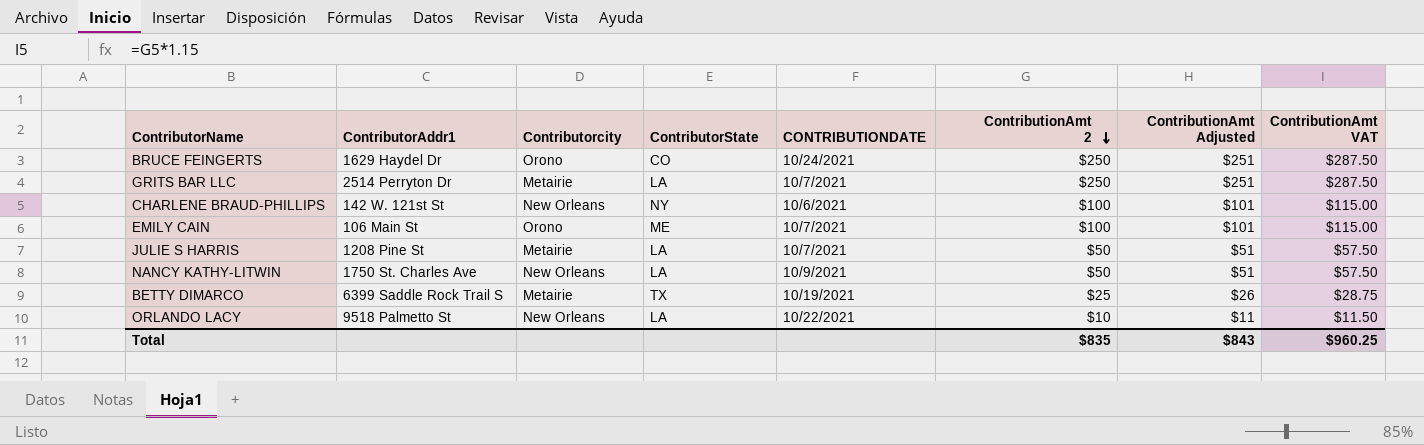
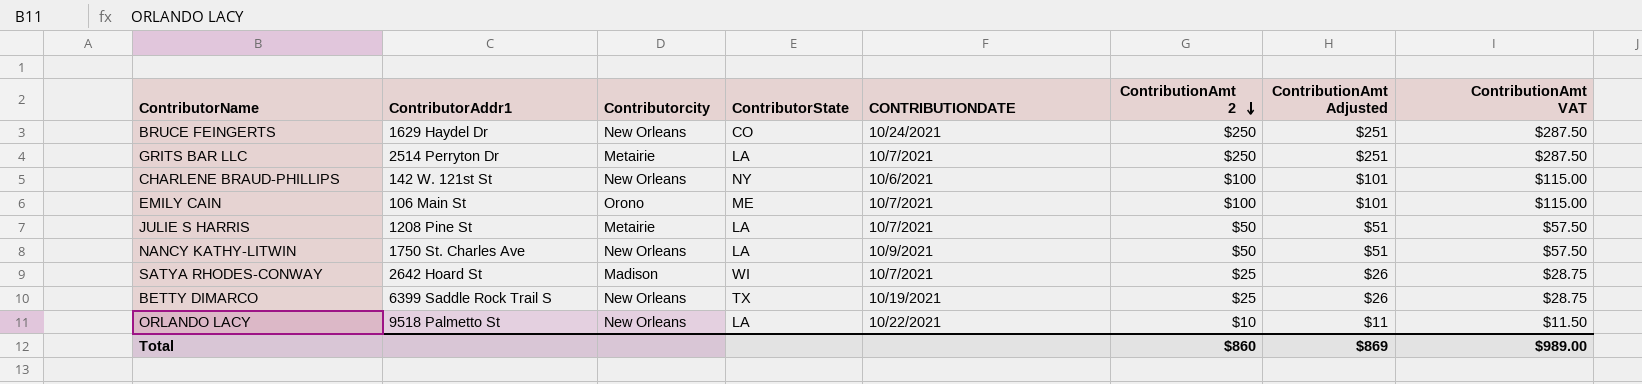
BRUCE FEINGERTS | Contributorcity: Orono -> New Orleans
row SATYA RHODES-CONWAY: none -> 2642 Hoard St | Madison | WI | 10/7/2021 | $25 | $26 | $28.75
BETTY DIMARCO | Contributorcity: Metairie -> New Orleans
Total | ContributionAmt 2: $835 -> $860
Total | ContributionAmt Adjusted: $843 -> $869
Total | ContributionAmt VAT: $960.25 -> $989.00

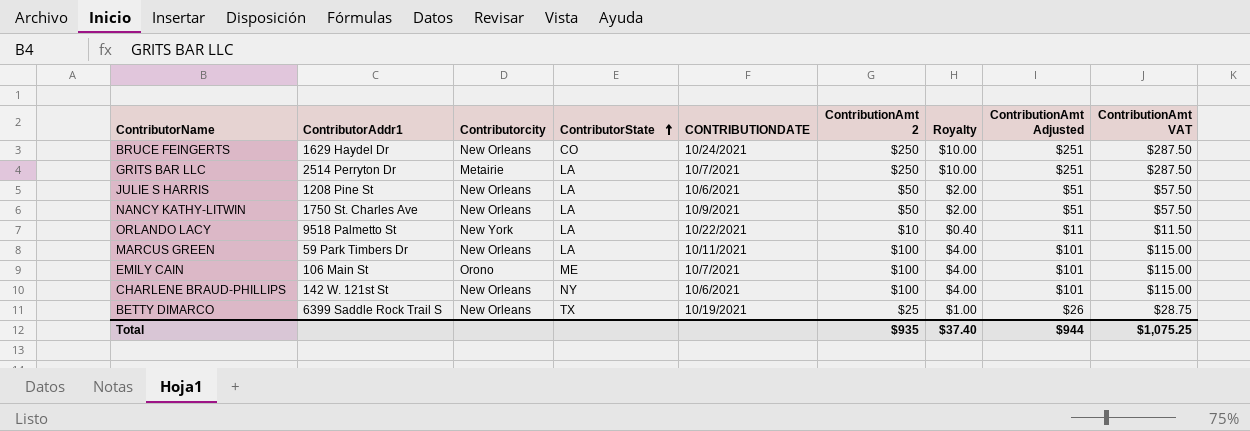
row order: ContributionAmt 2 descending -> ContributorState ascending
column Royalty | formula: none -> [ContributionAmt 2] * 0.04
row SATYA RHODES-CONWAY: 2642 Hoard St | Madison | WI | 10/7/2021 | $25 | $26 | $28.75 -> none
JULIE S HARRIS | Contributorcity: Metairie -> New Orleans
JULIE S HARRIS | CONTRIBUTIONDATE: 10/7/2021 -> 10/6/2021
ORLANDO LACY | Contributorcity: New Orleans -> New York
row MARCUS GREEN: none -> 59 Park Timbers Dr | New Orleans | LA | 10/11/2021 | $100 | $4.00 | $101 | $115.00
Total | ContributionAmt 2: $860 -> $935
Total | ContributionAmt Adjusted: $869 -> $944
Total | ContributionAmt VAT: $989.00 -> $1,075.25

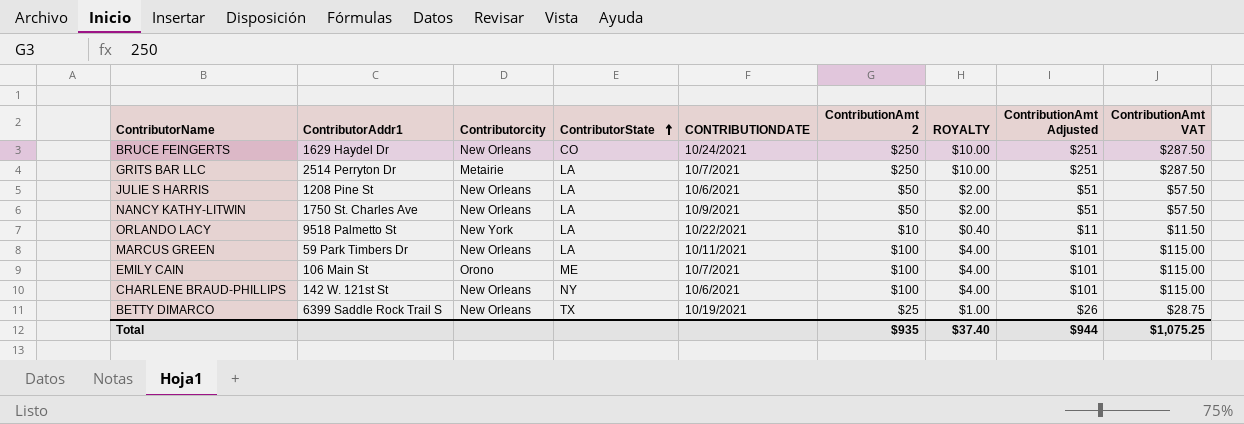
column name: Royalty -> ROYALTY

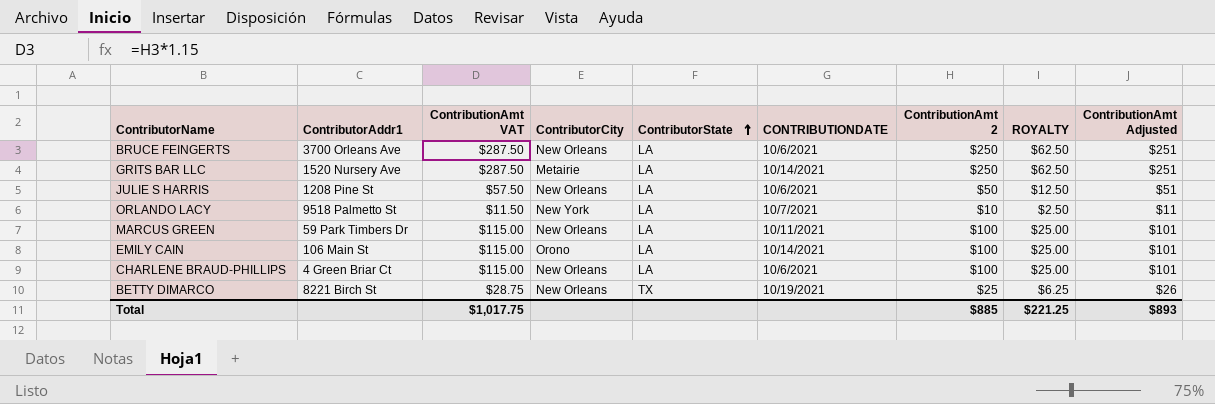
column ContributionAmt VAT | position: 9 -> 3
column name: Contributorcity -> ContributorCity
column ROYALTY | formula: [ContributionAmt 2] * 0.04 -> [ContributionAmt 2] * 0.25
row NANCY KATHY-LITWIN: 1750 St. Charles Ave | New Orleans | LA | 10/9/2021 | $50 | $2.00 | $51 | $57.50 -> none
BRUCE FEINGERTS | ContributorAddr1: 1629 Haydel Dr -> 3700 Orleans Ave
BRUCE FEINGERTS | ContributorState: CO -> LA
BRUCE FEINGERTS | CONTRIBUTIONDATE: 10/24/2021 -> 10/6/2021
GRITS BAR LLC | ContributorAddr1: 2514 Perryton Dr -> 1520 Nursery Ave
GRITS BAR LLC | CONTRIBUTIONDATE: 10/7/2021 -> 10/14/2021
ORLANDO LACY | CONTRIBUTIONDATE: 10/22/2021 -> 10/7/2021
EMILY CAIN | ContributorState: ME -> LA
EMILY CAIN | CONTRIBUTIONDATE: 10/7/2021 -> 10/14/2021
CHARLENE BRAUD-PHILLIPS | ContributorAddr1: 142 W. 121st St -> 4 Green Briar Ct
CHARLENE BRAUD-PHILLIPS | ContributorState: NY -> LA
BETTY DIMARCO | ContributorAddr1: 6399 Saddle Rock Trail S -> 8221 Birch St
Total | ContributionAmt VAT: $1,075.25 -> $1,017.75
Total | ContributionAmt 2: $935 -> $885
Total | ROYALTY: $37.40 -> $221.25
Total | ContributionAmt Adjusted: $944 -> $893

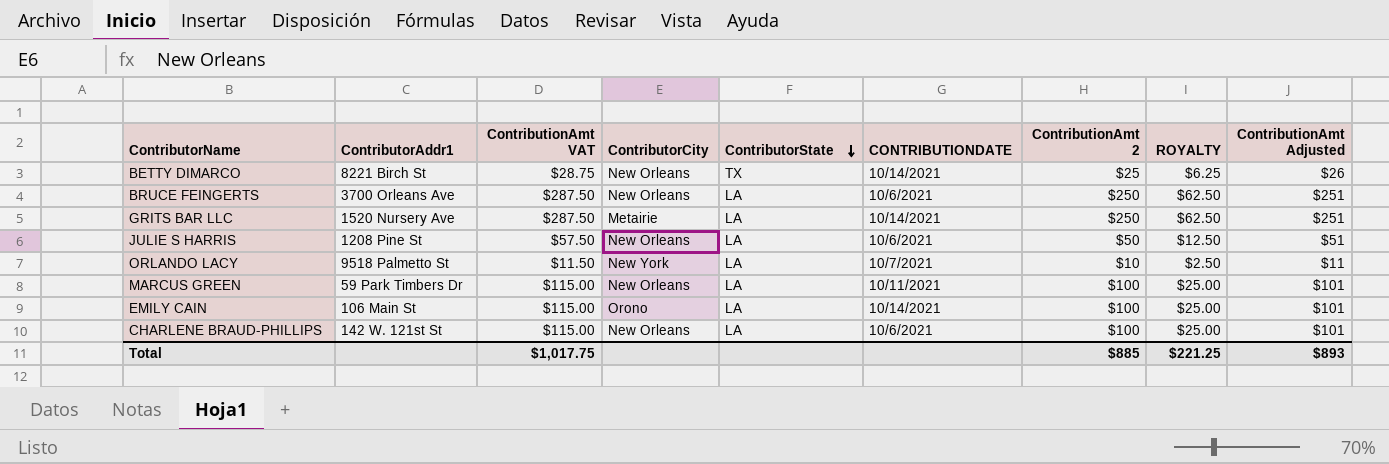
row order: ContributorState ascending -> ContributorState descending
BETTY DIMARCO | CONTRIBUTIONDATE: 10/19/2021 -> 10/14/2021
CHARLENE BRAUD-PHILLIPS | ContributorAddr1: 4 Green Briar Ct -> 142 W. 121st St

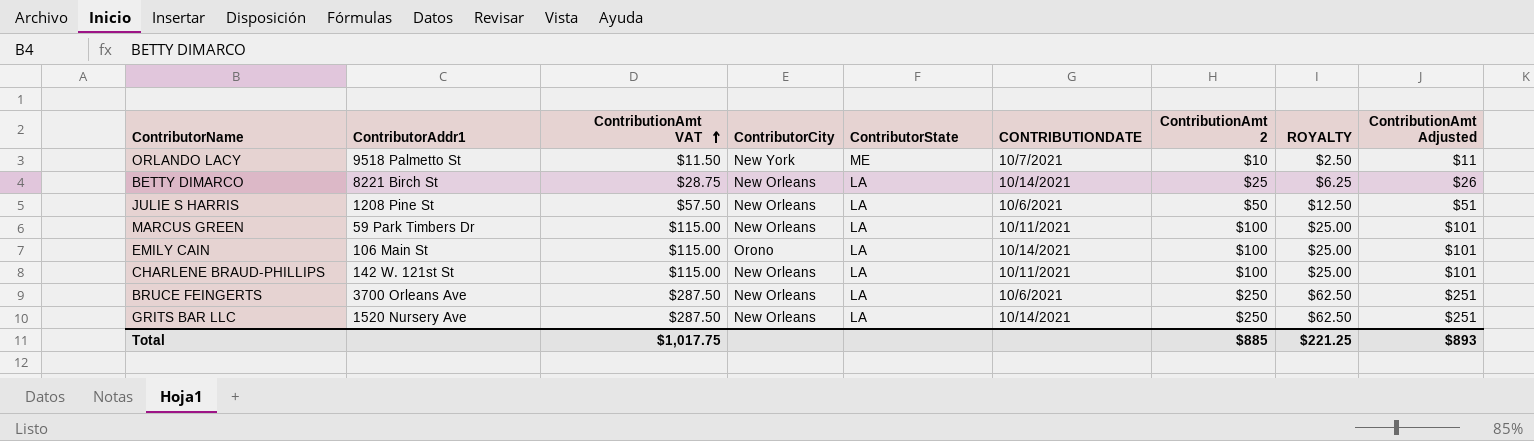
row order: ContributorState descending -> ContributionAmt VAT ascending
ORLANDO LACY | ContributorState: LA -> ME
BETTY DIMARCO | ContributorState: TX -> LA
CHARLENE BRAUD-PHILLIPS | CONTRIBUTIONDATE: 10/6/2021 -> 10/11/2021
GRITS BAR LLC | ContributorCity: Metairie -> New Orleans

